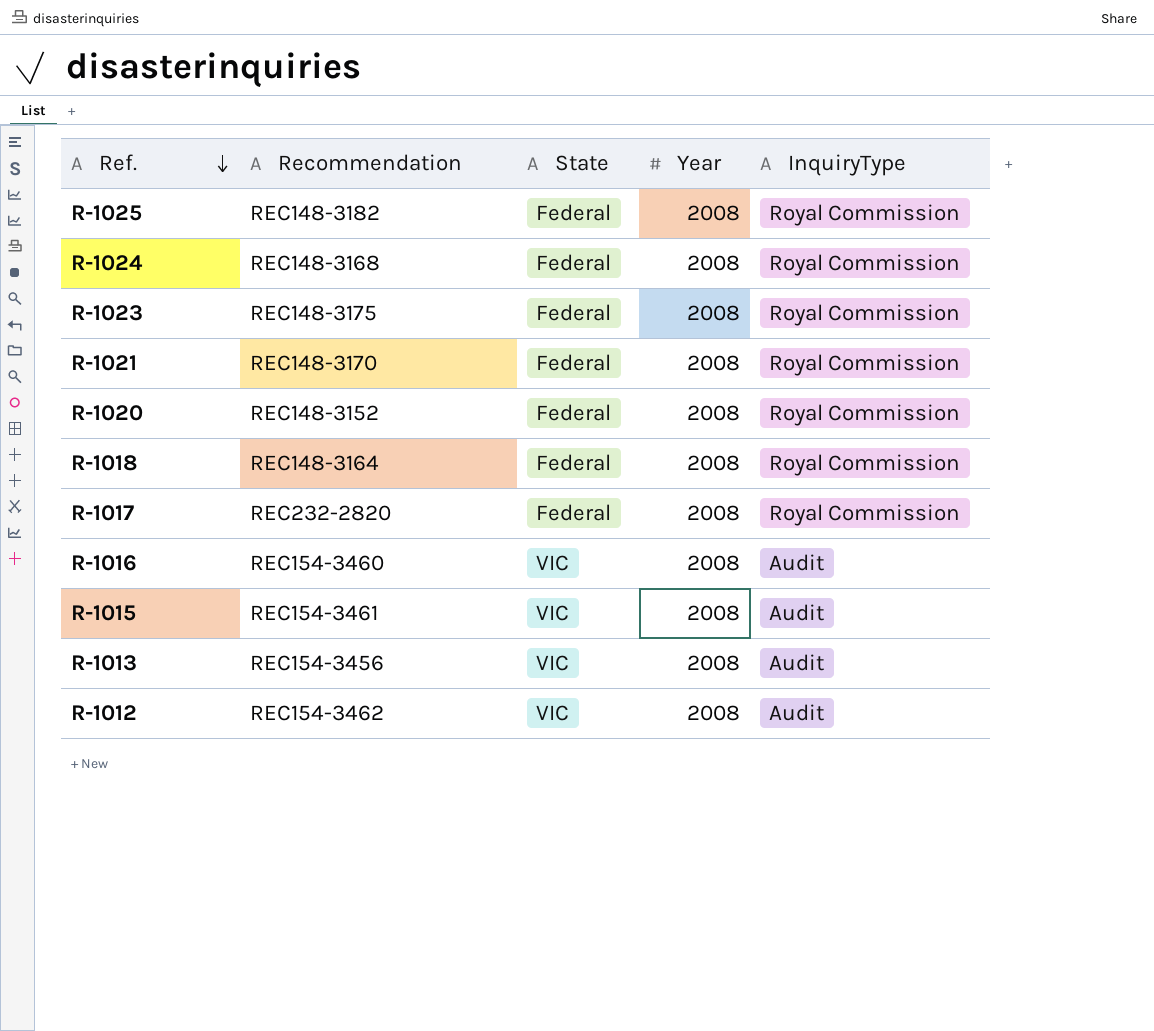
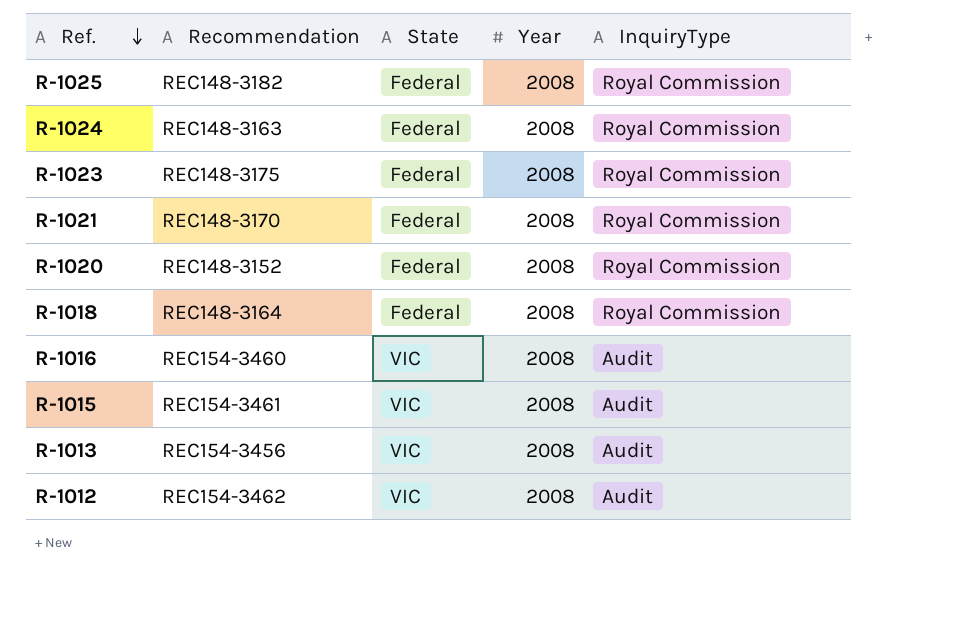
row R-1017: REC232-2820 | Federal | 2008 | Royal Commission -> none
R-1024 | Recommendation: REC148-3168 -> REC148-3163

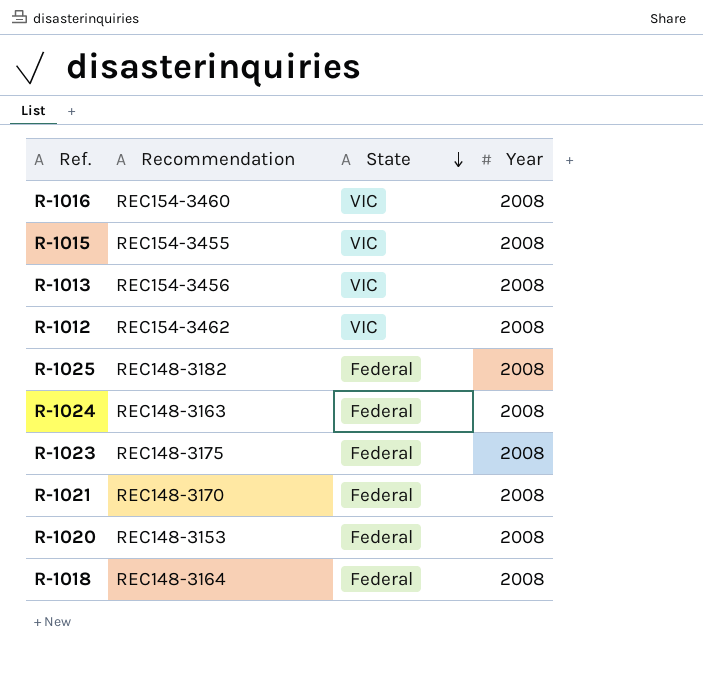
row order: Ref. descending -> State descending
column InquiryType | position: 5 -> none
R-1015 | Recommendation: REC154-3461 -> REC154-3455
R-1020 | Recommendation: REC148-3152 -> REC148-3153

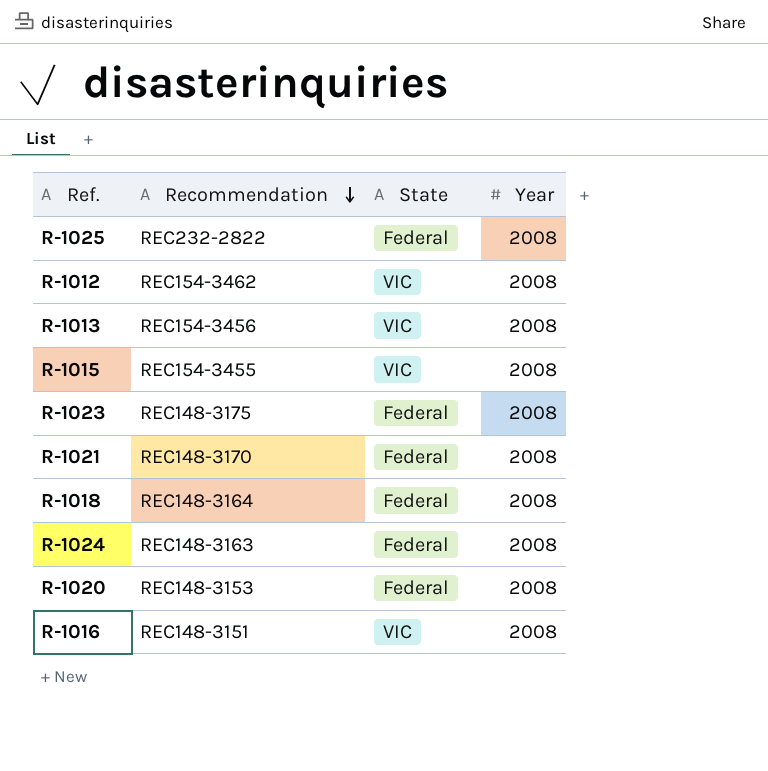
row order: State descending -> Recommendation descending
R-1025 | Recommendation: REC148-3182 -> REC232-2822
R-1016 | Recommendation: REC154-3460 -> REC148-3151

